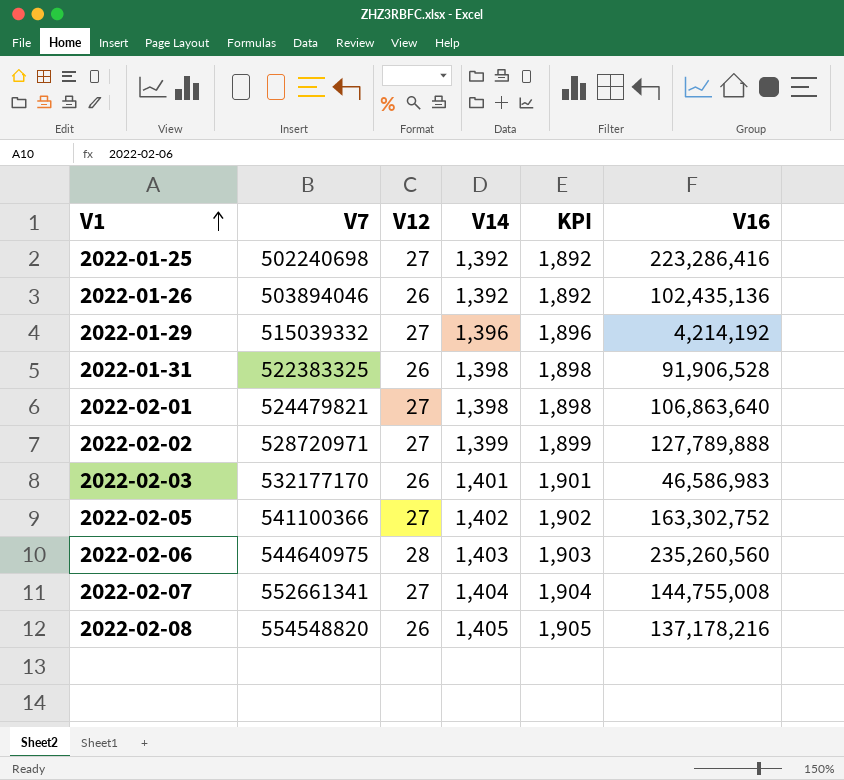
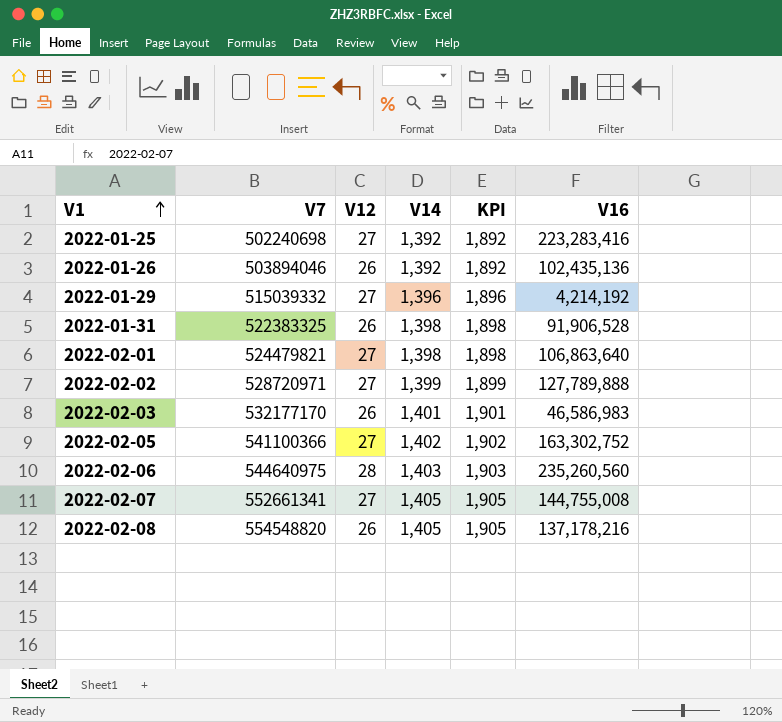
2022-01-25 | V16: 223,286,416 -> 223,283,416
2022-02-07 | V14: 1,404 -> 1,405
2022-02-07 | KPI: 1,904 -> 1,905

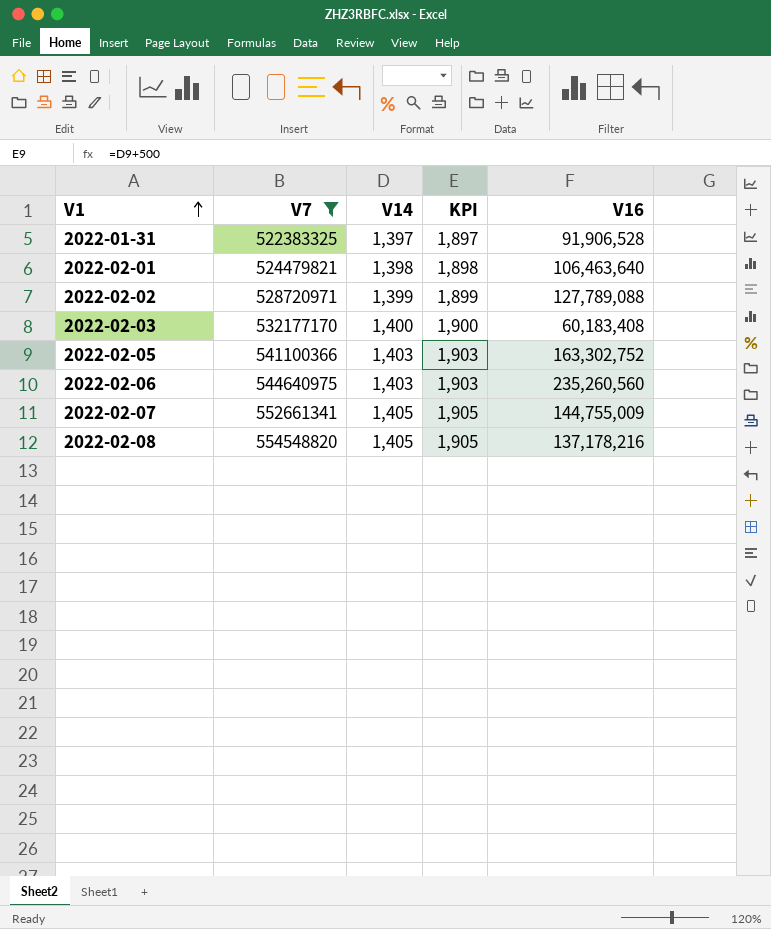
filter: none -> V7 >= 522383325
column V12 | position: 3 -> none
2022-01-31 | V14: 1,398 -> 1,397
2022-01-31 | KPI: 1,898 -> 1,897
2022-02-01 | V16: 106,863,640 -> 106,463,640
2022-02-02 | V16: 127,789,888 -> 127,789,088
2022-02-03 | V14: 1,401 -> 1,400
2022-02-03 | KPI: 1,901 -> 1,900
2022-02-03 | V16: 46,586,983 -> 60,183,408
2022-02-05 | V14: 1,402 -> 1,403
2022-02-05 | KPI: 1,902 -> 1,903
2022-02-07 | V16: 144,755,008 -> 144,755,009

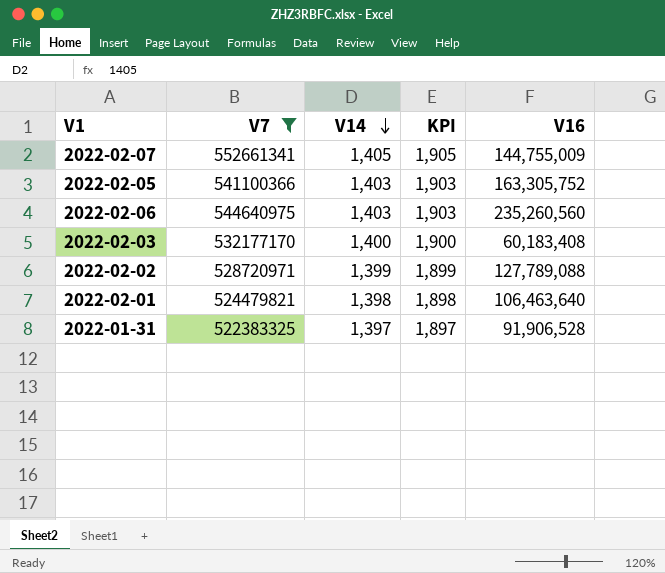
row order: V1 ascending -> V14 descending
row 2022-02-08: 554548820 | 1,405 | 1,905 | 137,178,216 -> none
2022-02-05 | V16: 163,302,752 -> 163,305,752

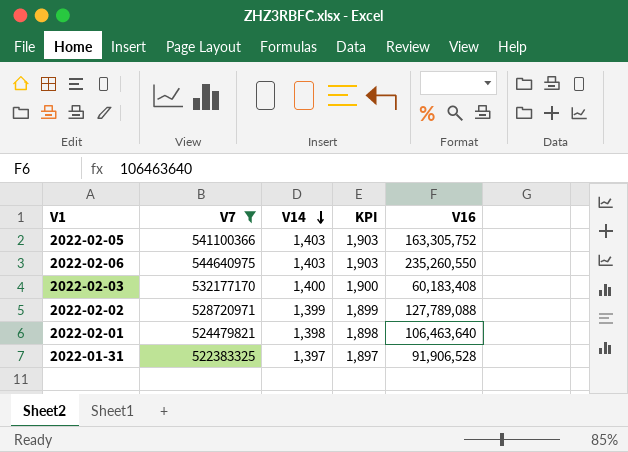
row 2022-02-07: 552661341 | 1,405 | 1,905 | 144,755,009 -> none
2022-02-06 | V16: 235,260,560 -> 235,260,550

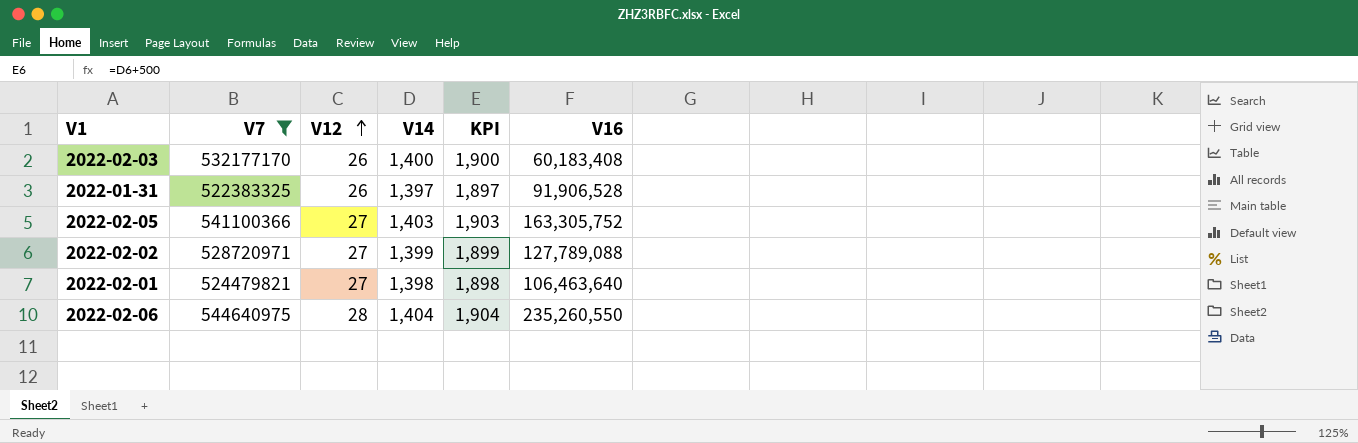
row order: V14 descending -> V12 ascending
column V12 | position: none -> 3
2022-02-06 | V14: 1,403 -> 1,404
2022-02-06 | KPI: 1,903 -> 1,904

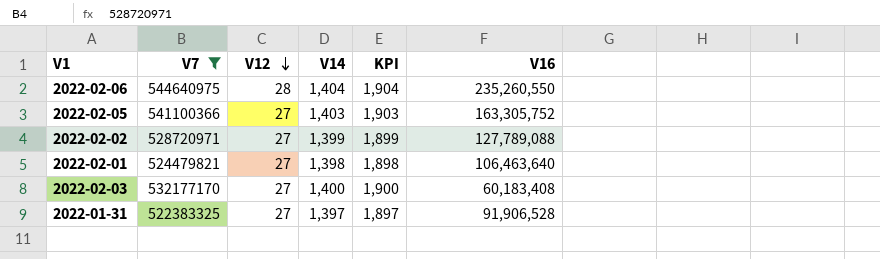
row order: V12 ascending -> V12 descending
2022-02-03 | V12: 26 -> 27
2022-01-31 | V12: 26 -> 27

